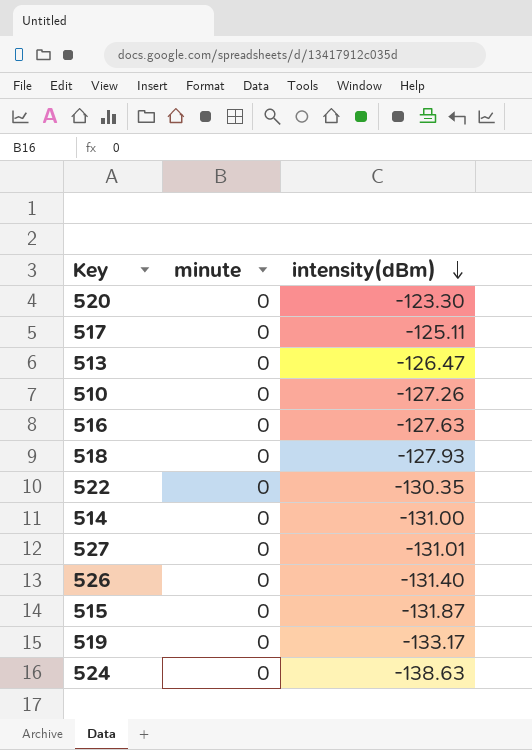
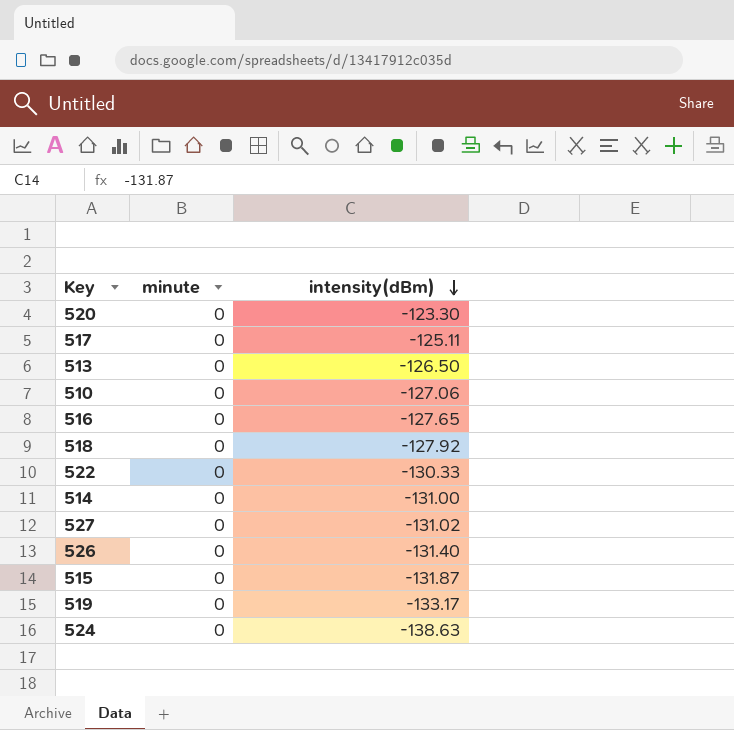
513 | intensity(dBm): -126.47 -> -126.50
510 | intensity(dBm): -127.26 -> -127.06
516 | intensity(dBm): -127.63 -> -127.65
518 | intensity(dBm): -127.93 -> -127.92
522 | intensity(dBm): -130.35 -> -130.33
527 | intensity(dBm): -131.01 -> -131.02

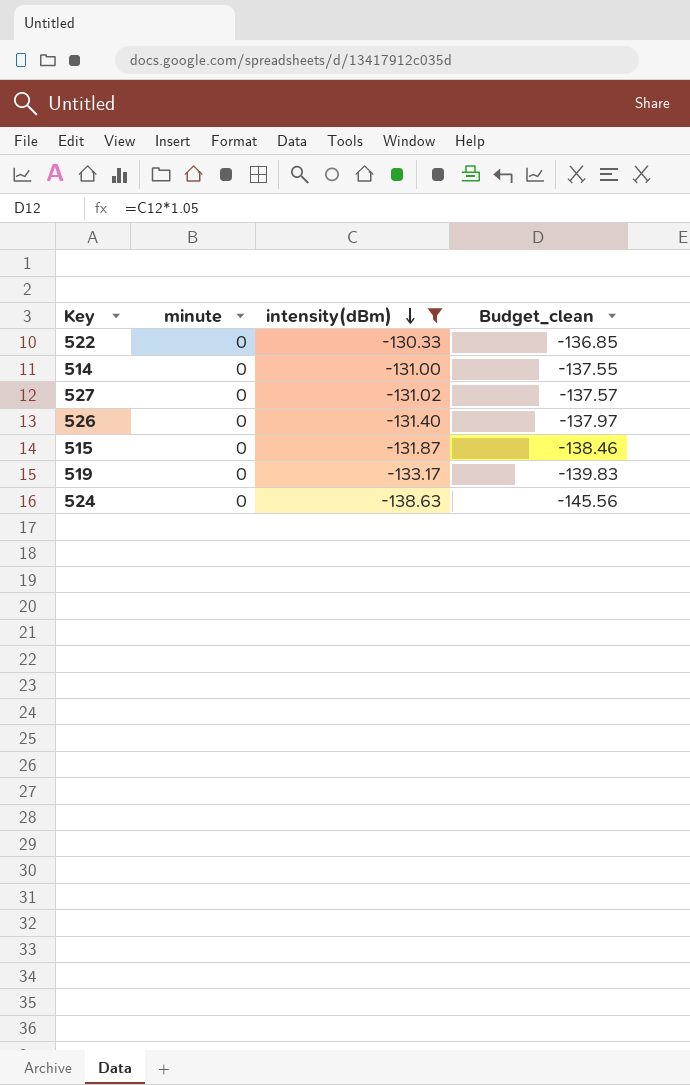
filter: none -> intensity(dBm) <= -130.33
column Budget_clean | formula: none -> [intensity(dBm)] * 1.05

